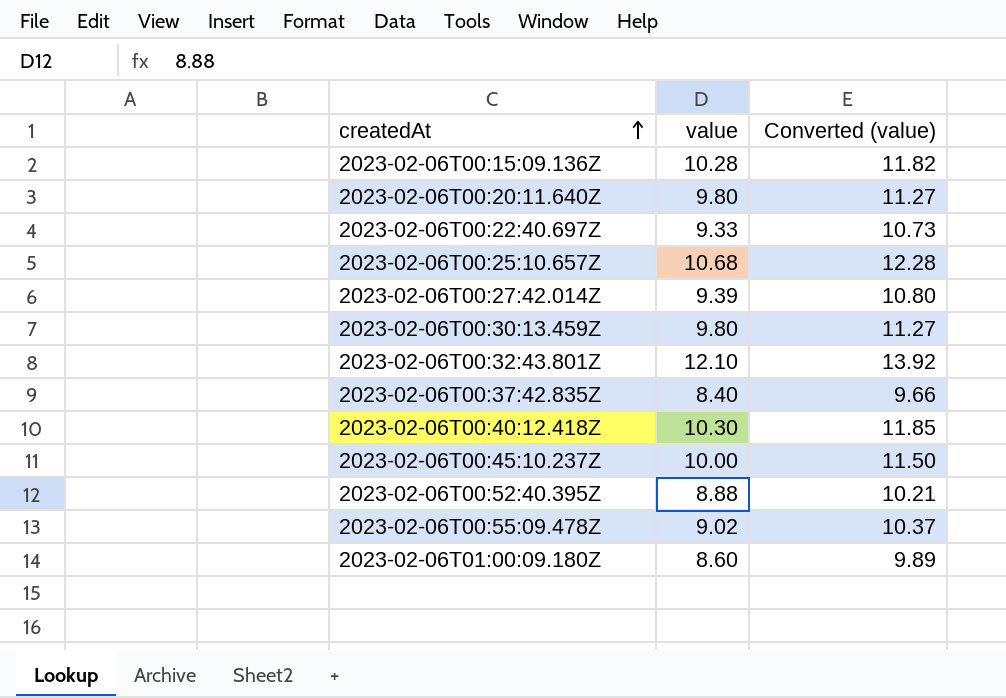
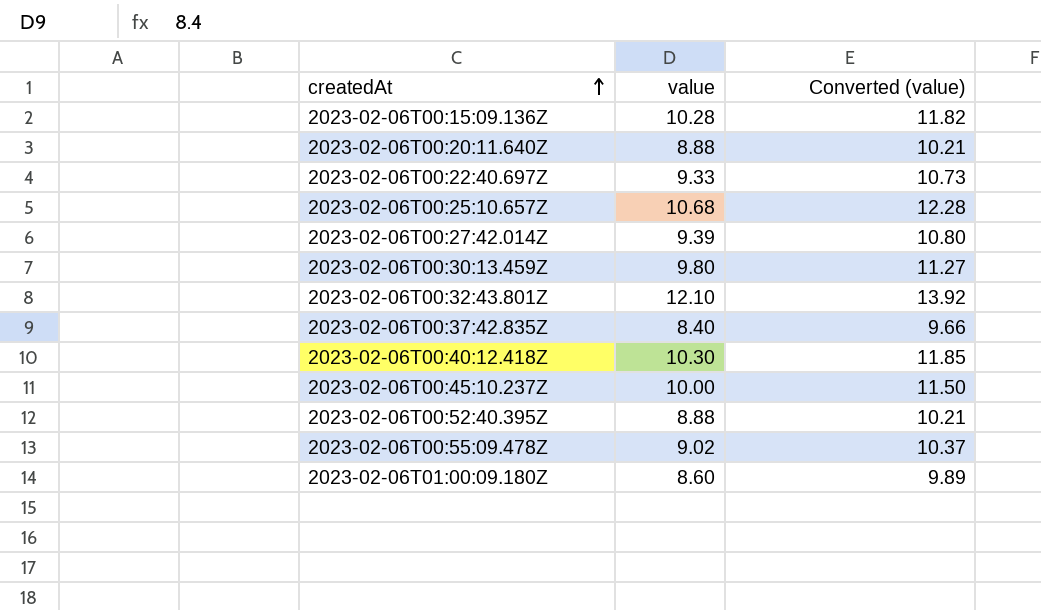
2023-02-06T00:20:11.640Z | value: 9.80 -> 8.88
2023-02-06T00:20:11.640Z | Converted (value): 11.27 -> 10.21

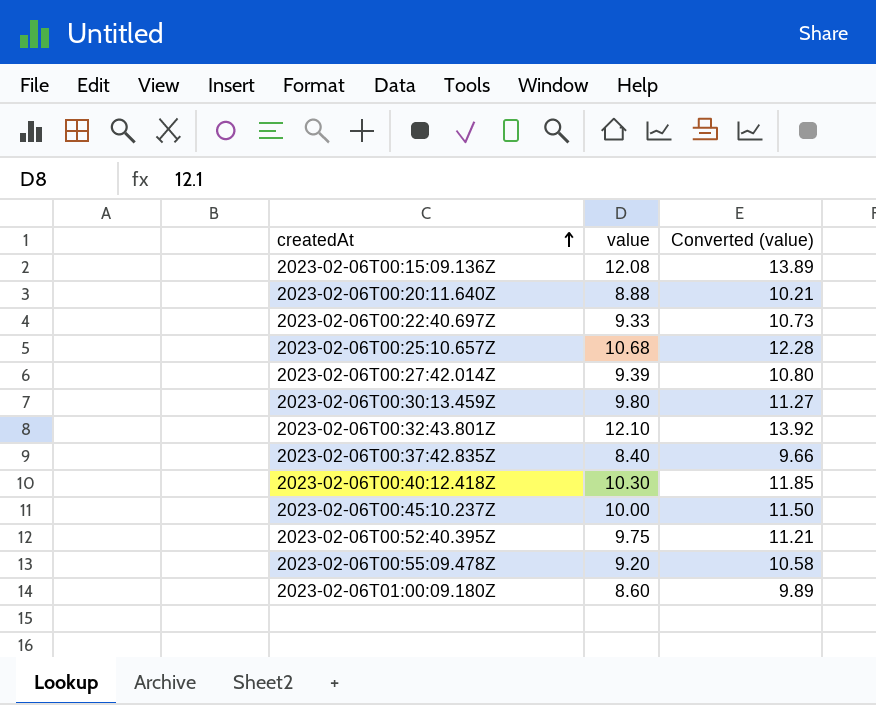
2023-02-06T00:15:09.136Z | value: 10.28 -> 12.08
2023-02-06T00:15:09.136Z | Converted (value): 11.82 -> 13.89
2023-02-06T00:52:40.395Z | value: 8.88 -> 9.75
2023-02-06T00:52:40.395Z | Converted (value): 10.21 -> 11.21
2023-02-06T00:55:09.478Z | value: 9.02 -> 9.20
2023-02-06T00:55:09.478Z | Converted (value): 10.37 -> 10.58

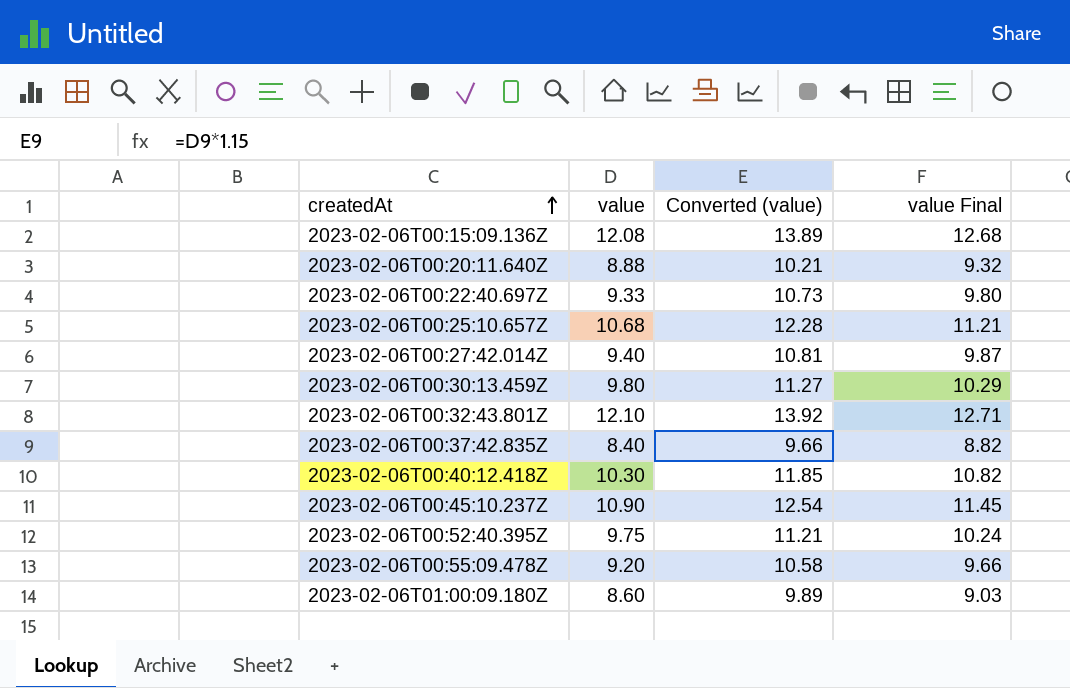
column value Final | formula: none -> [value] * 1.05
2023-02-06T00:27:42.014Z | value: 9.39 -> 9.40
2023-02-06T00:27:42.014Z | Converted (value): 10.80 -> 10.81
2023-02-06T00:45:10.237Z | value: 10.00 -> 10.90
2023-02-06T00:45:10.237Z | Converted (value): 11.50 -> 12.54

